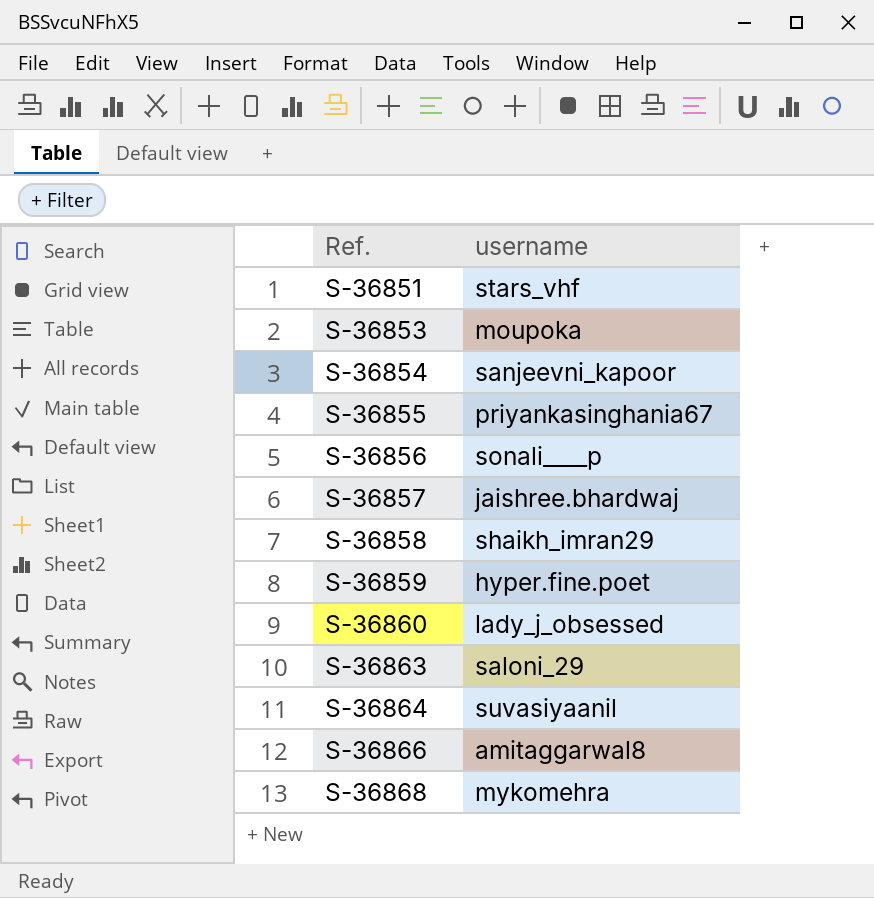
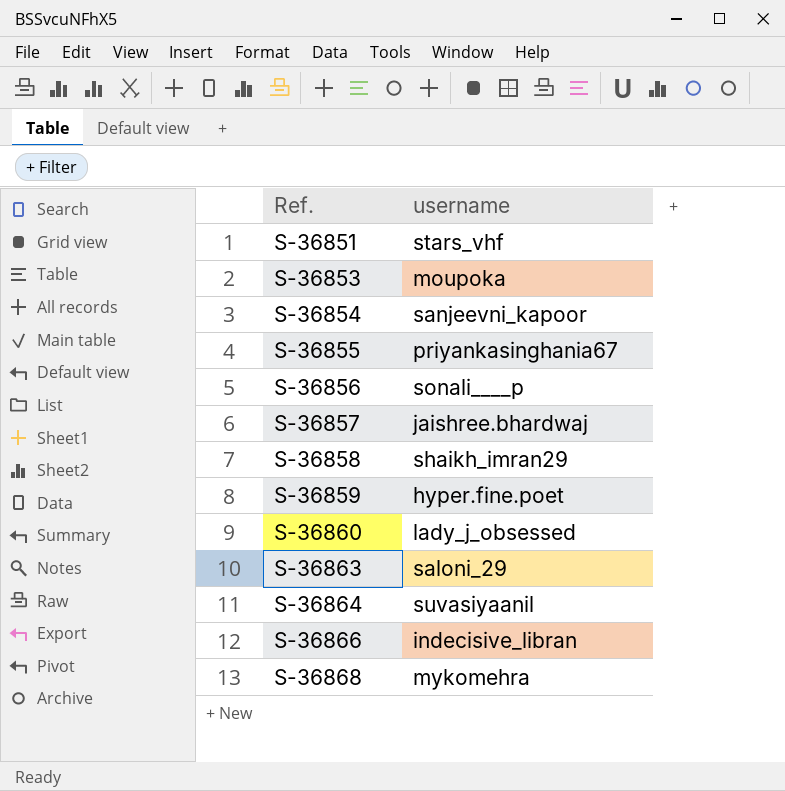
S-36866 | username: amitaggarwal8 -> indecisive_libran

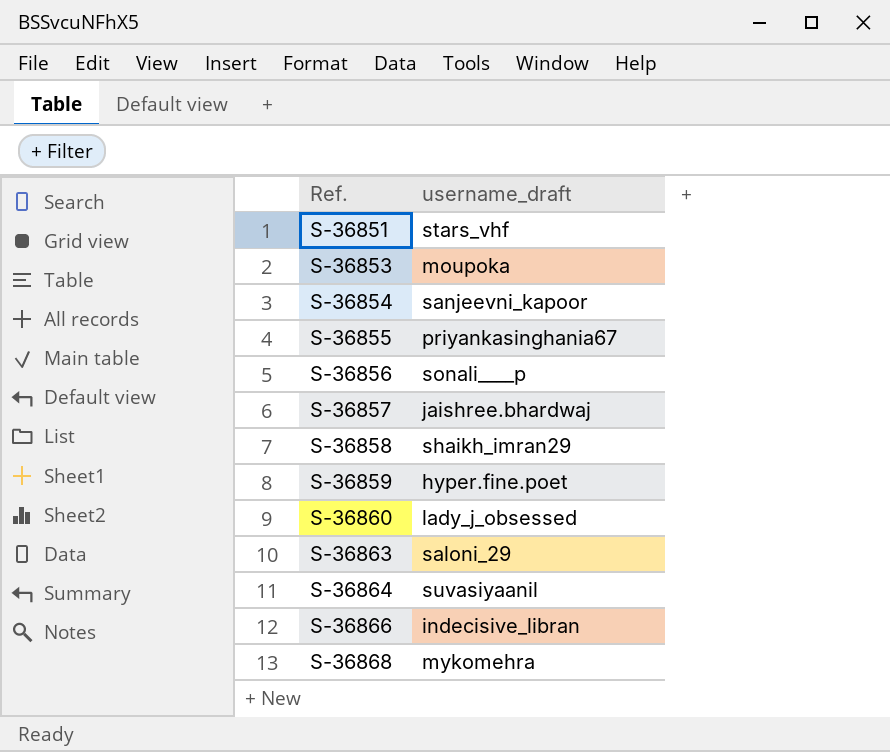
column name: username -> username_draft

